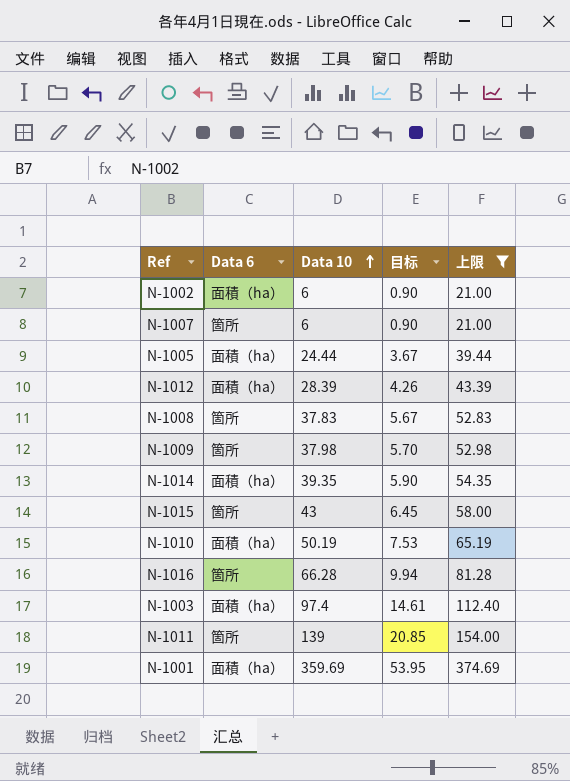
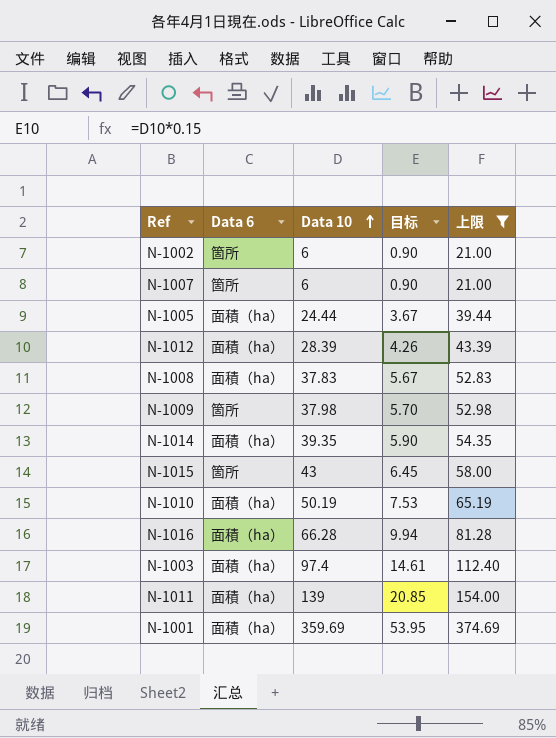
N-1002 | Data 6: 面積（ha） -> 箇所
N-1008 | Data 6: 箇所 -> 面積（ha）
N-1016 | Data 6: 箇所 -> 面積（ha）
N-1011 | Data 6: 箇所 -> 面積（ha）

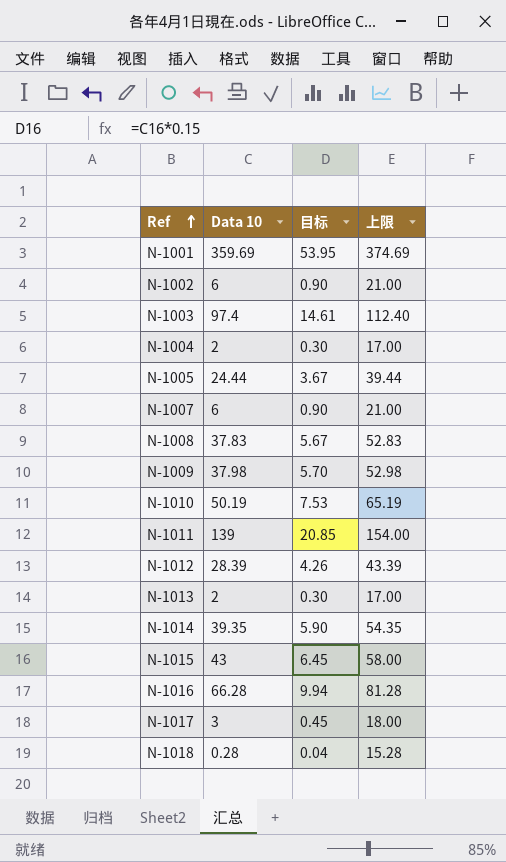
filter: 上限 >= 21.00 -> none
row order: Data 10 ascending -> Ref ascending
column Data 6 | position: 2 -> none

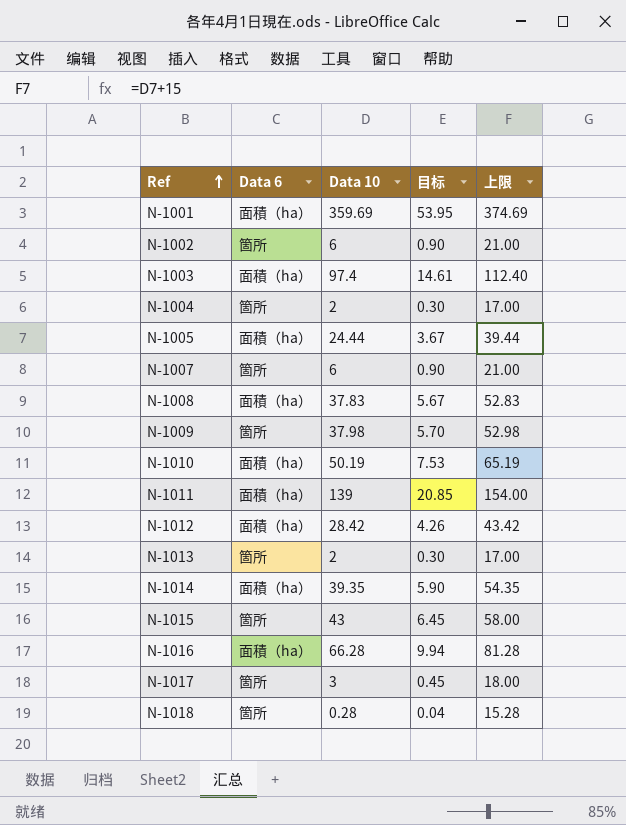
column Data 6 | position: none -> 2
N-1012 | Data 10: 28.39 -> 28.42
N-1012 | 上限: 43.39 -> 43.42

